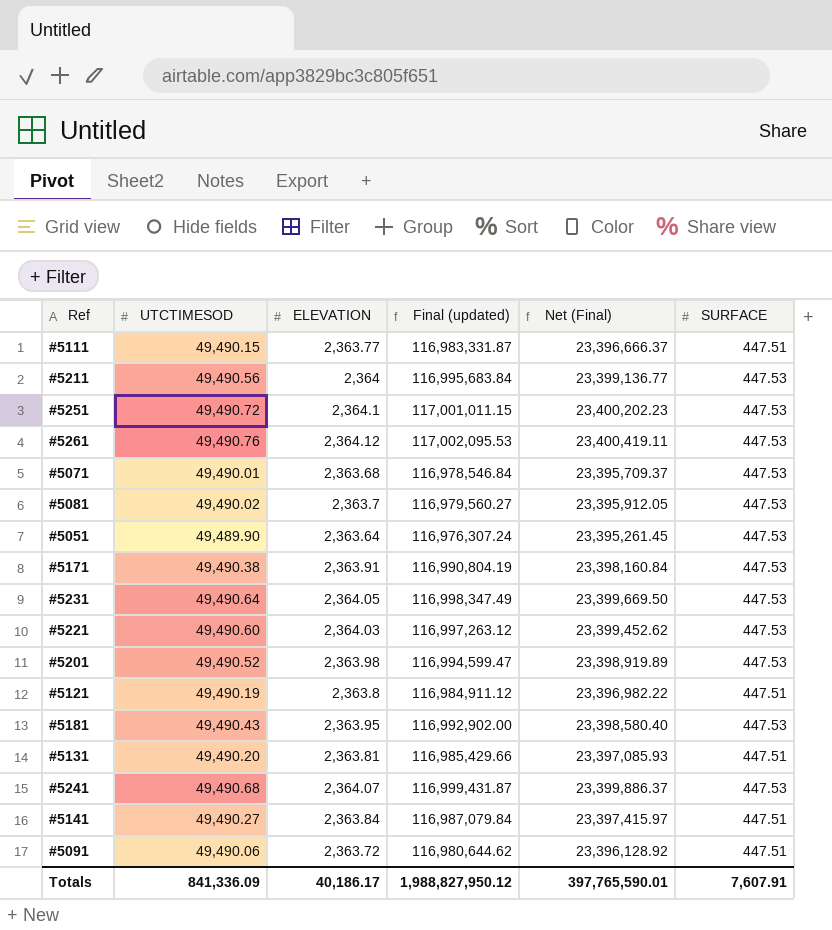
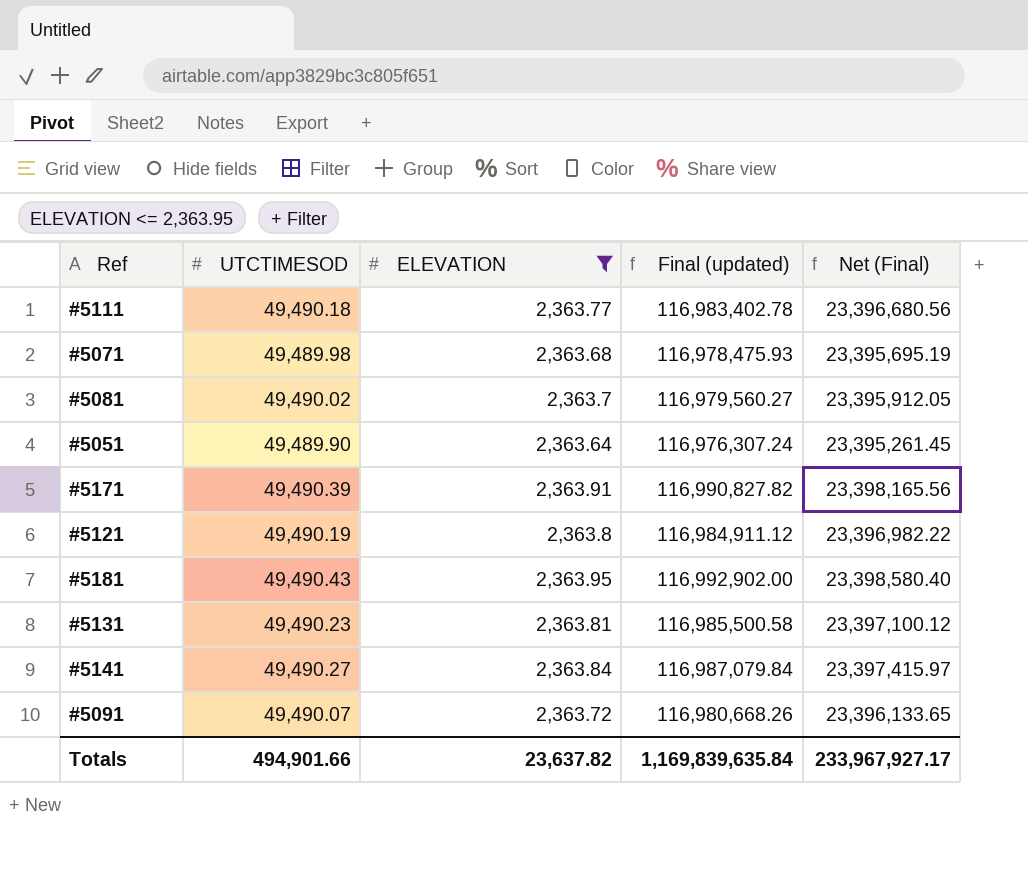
filter: none -> ELEVATION <= 2,363.95
column SURFACE | position: 6 -> none
#5111 | UTCTIMESOD: 49,490.15 -> 49,490.18
#5111 | Final (updated): 116,983,331.87 -> 116,983,402.78
#5111 | Net (Final): 23,396,666.37 -> 23,396,680.56
#5071 | UTCTIMESOD: 49,490.01 -> 49,489.98
#5071 | Final (updated): 116,978,546.84 -> 116,978,475.93
#5071 | Net (Final): 23,395,709.37 -> 23,395,695.19
#5171 | UTCTIMESOD: 49,490.38 -> 49,490.39
#5171 | Final (updated): 116,990,804.19 -> 116,990,827.82
#5171 | Net (Final): 23,398,160.84 -> 23,398,165.56
#5131 | UTCTIMESOD: 49,490.20 -> 49,490.23
#5131 | Final (updated): 116,985,429.66 -> 116,985,500.58
#5131 | Net (Final): 23,397,085.93 -> 23,397,100.12
#5091 | UTCTIMESOD: 49,490.06 -> 49,490.07
#5091 | Final (updated): 116,980,644.62 -> 116,980,668.26
#5091 | Net (Final): 23,396,128.92 -> 23,396,133.65
Totals | UTCTIMESOD: 841,336.09 -> 494,901.66
Totals | ELEVATION: 40,186.17 -> 23,637.82
Totals | Final (updated): 1,988,827,950.12 -> 1,169,839,635.84
Totals | Net (Final): 397,765,590.01 -> 233,967,927.17

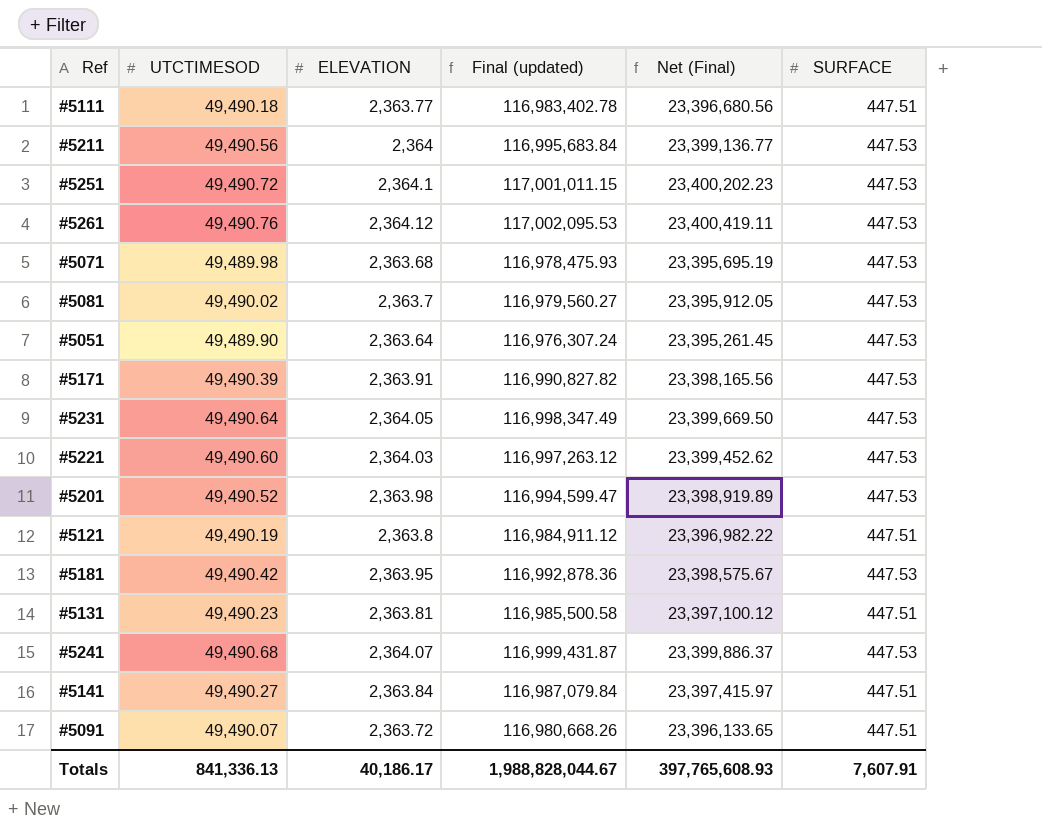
filter: ELEVATION <= 2,363.95 -> none
column SURFACE | position: none -> 6
#5181 | UTCTIMESOD: 49,490.43 -> 49,490.42
#5181 | Final (updated): 116,992,902.00 -> 116,992,878.36
#5181 | Net (Final): 23,398,580.40 -> 23,398,575.67
Totals | UTCTIMESOD: 494,901.66 -> 841,336.13
Totals | ELEVATION: 23,637.82 -> 40,186.17
Totals | Final (updated): 1,169,839,635.84 -> 1,988,828,044.67
Totals | Net (Final): 233,967,927.17 -> 397,765,608.93

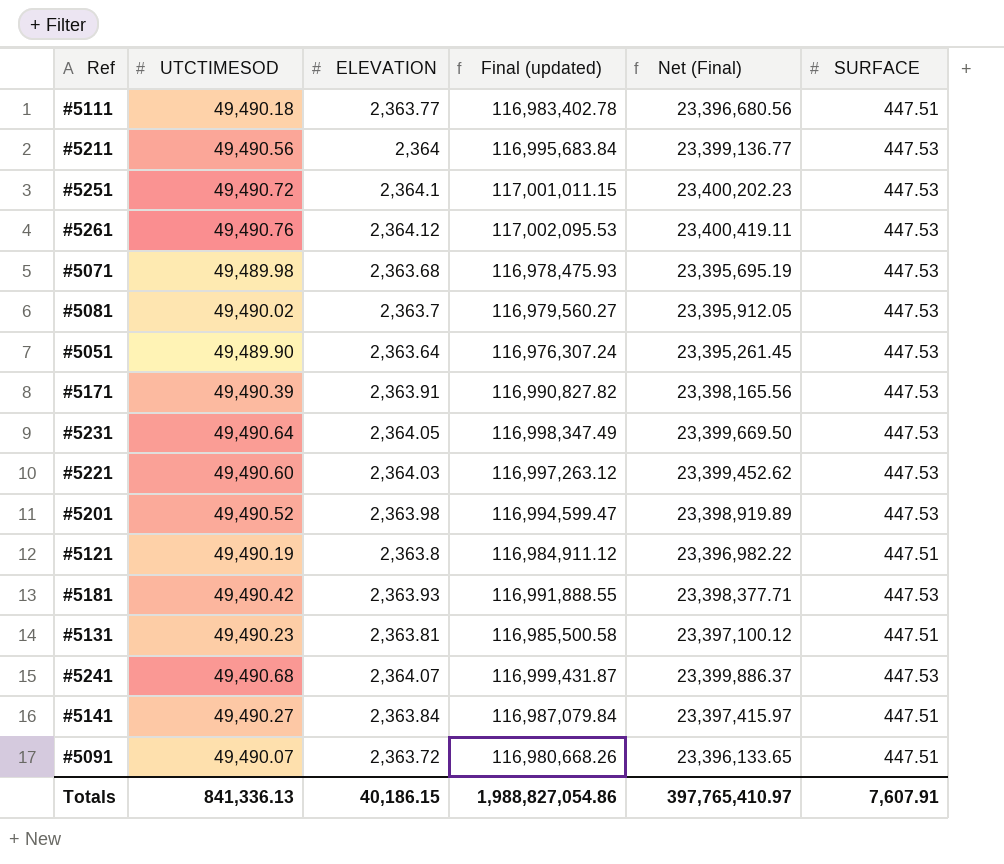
#5181 | ELEVATION: 2,363.95 -> 2,363.93
#5181 | Final (updated): 116,992,878.36 -> 116,991,888.55
#5181 | Net (Final): 23,398,575.67 -> 23,398,377.71
Totals | ELEVATION: 40,186.17 -> 40,186.15
Totals | Final (updated): 1,988,828,044.67 -> 1,988,827,054.86
Totals | Net (Final): 397,765,608.93 -> 397,765,410.97

